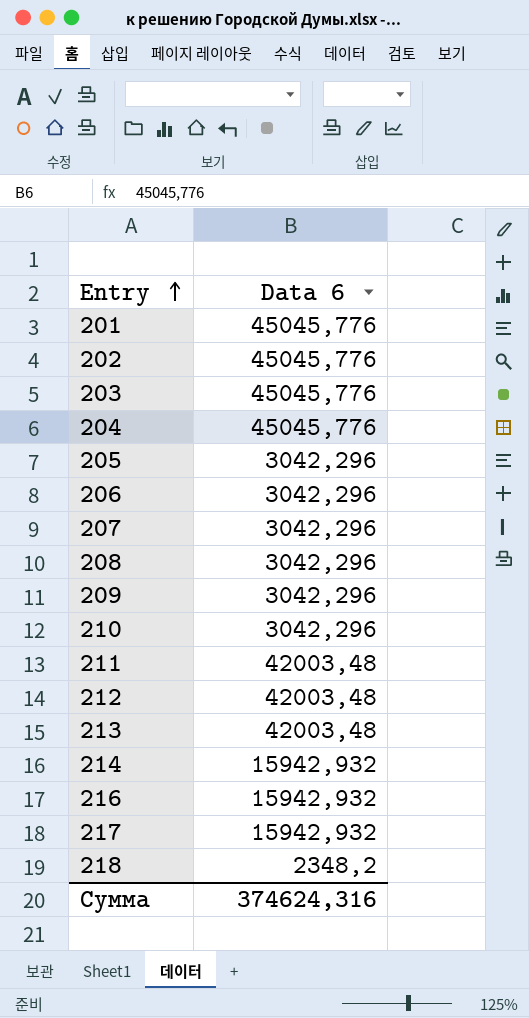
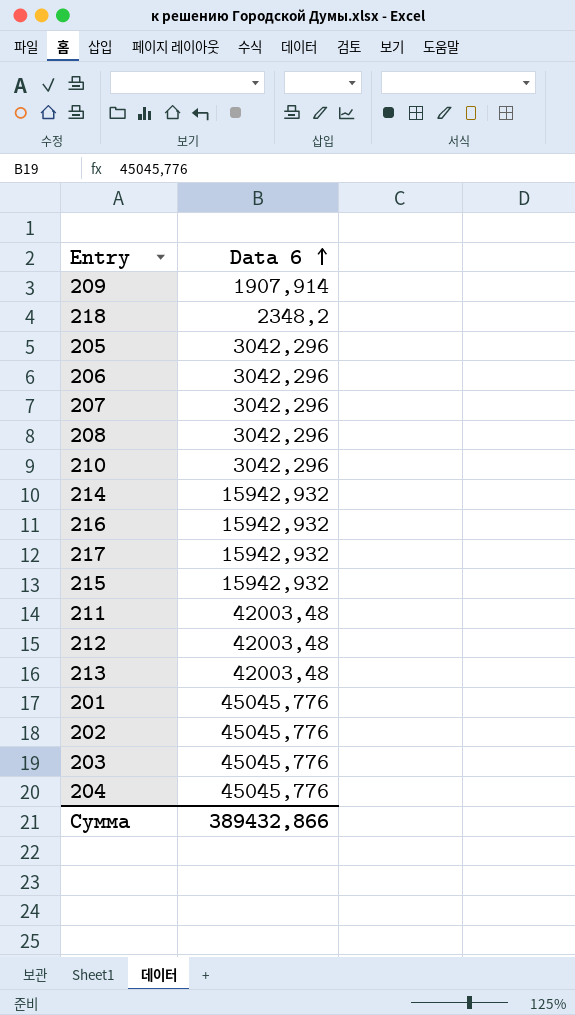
row order: Entry ascending -> Data 6 ascending
209 | Data 6: 3042,296 -> 1907,914
row 215: none -> 15942,932
Сумма | Data 6: 374624,316 -> 389432,866

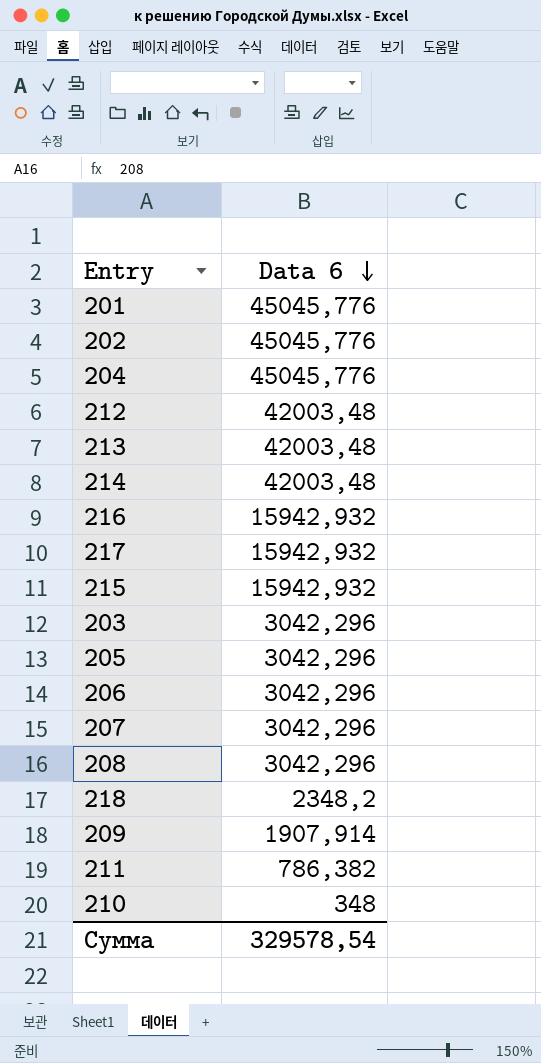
row order: Data 6 ascending -> Data 6 descending
214 | Data 6: 15942,932 -> 42003,48
203 | Data 6: 45045,776 -> 3042,296
211 | Data 6: 42003,48 -> 786,382
210 | Data 6: 3042,296 -> 348
Сумма | Data 6: 389432,866 -> 329578,54

